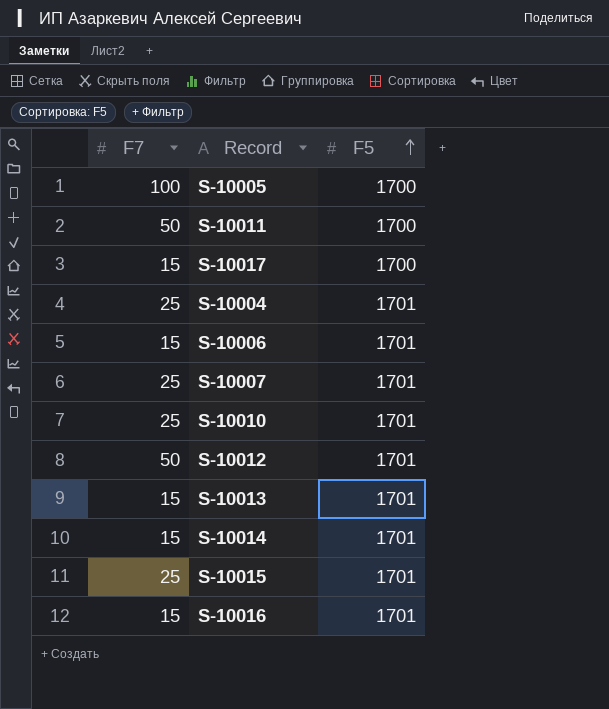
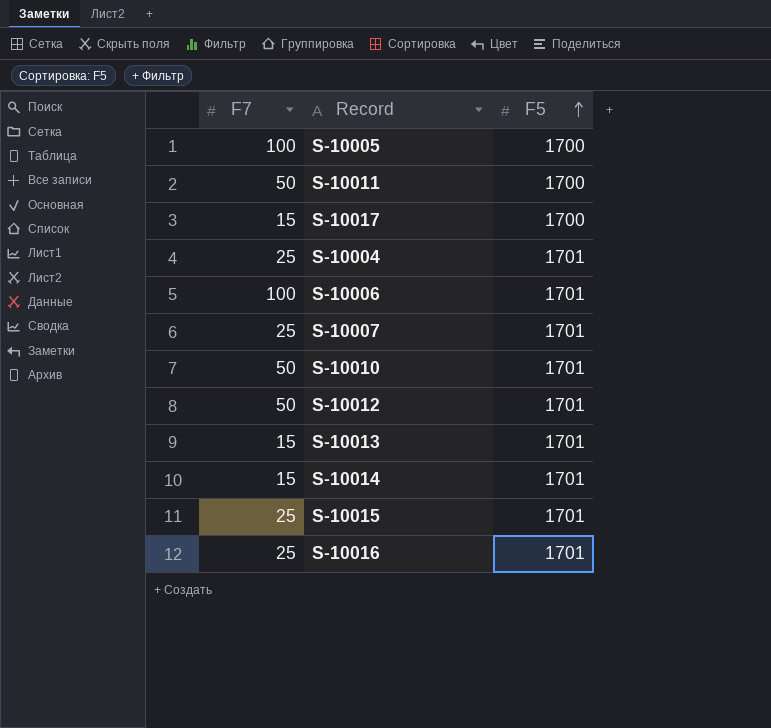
S-10006 | F7: 15 -> 100
S-10010 | F7: 25 -> 50
S-10016 | F7: 15 -> 25

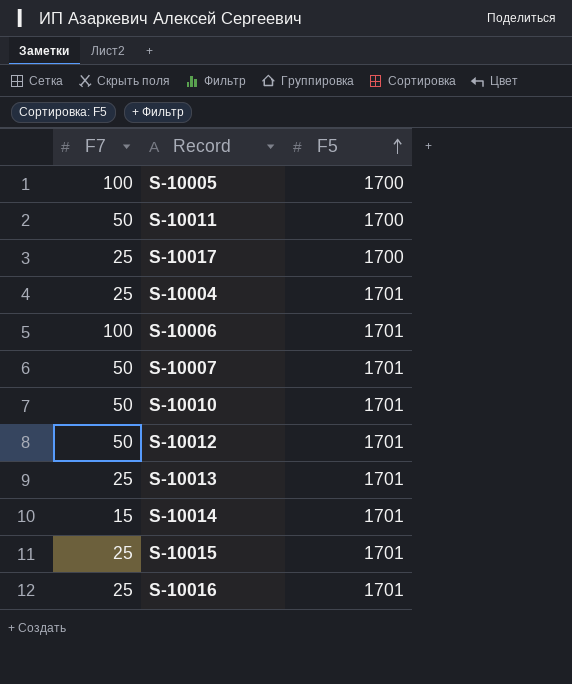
S-10017 | F7: 15 -> 25
S-10007 | F7: 25 -> 50
S-10013 | F7: 15 -> 25

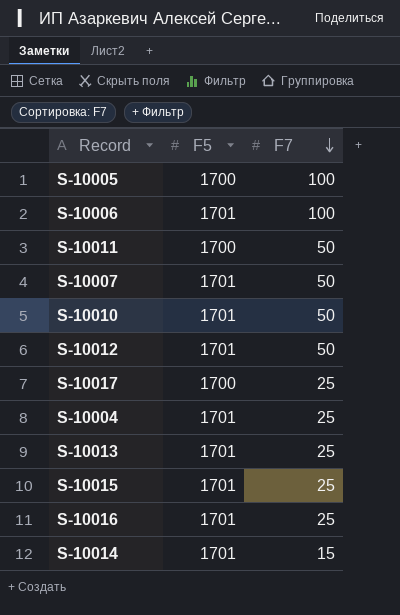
row order: F5 ascending -> F7 descending
column F7 | position: 1 -> 3

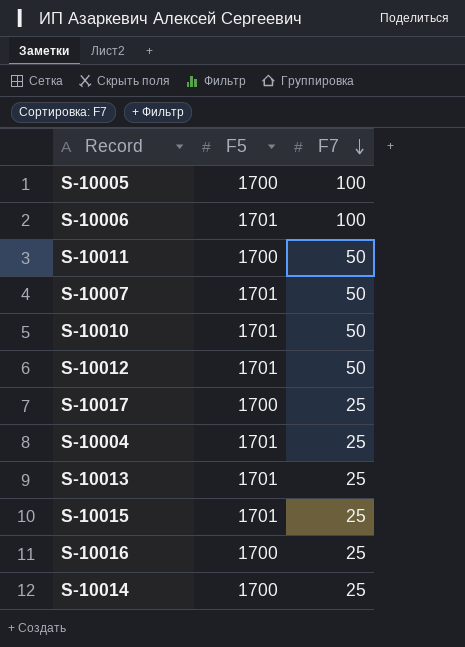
S-10016 | F5: 1701 -> 1700
S-10014 | F5: 1701 -> 1700
S-10014 | F7: 15 -> 25

